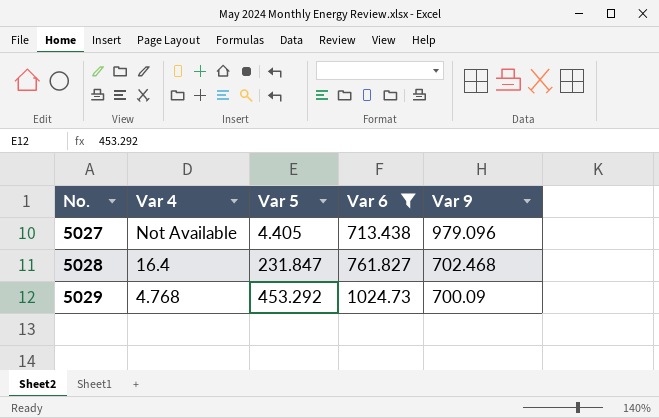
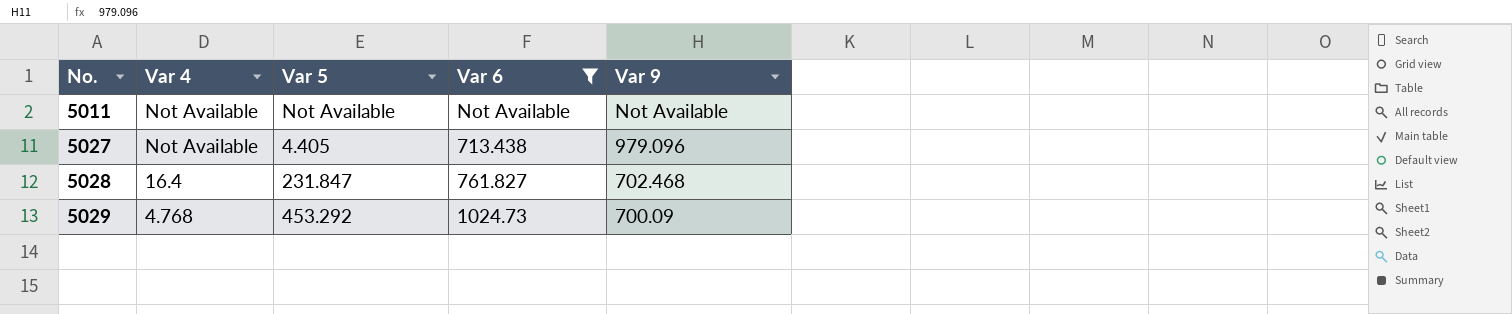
row 5011: none -> Not Available | Not Available | Not Available | Not Available

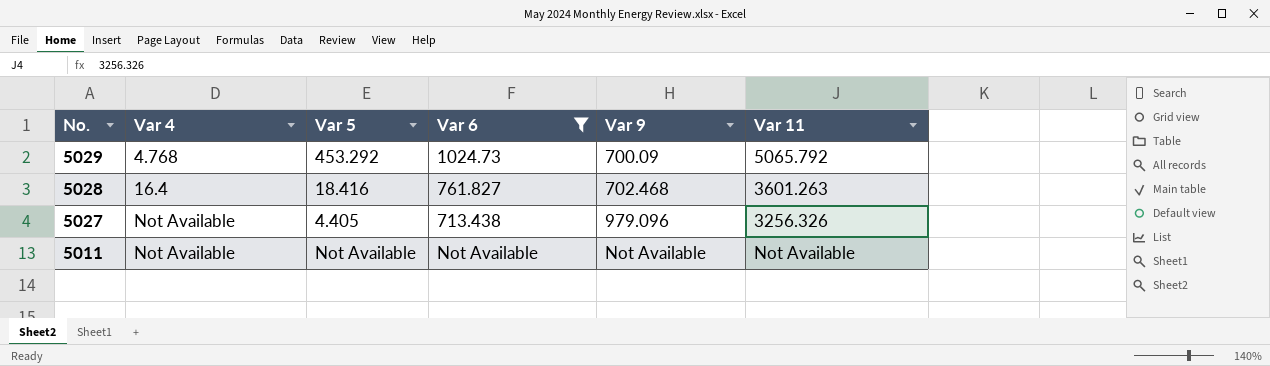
row order: No. ascending -> No. descending
column Var 11 | position: none -> 6
5028 | Var 5: 231.847 -> 18.416

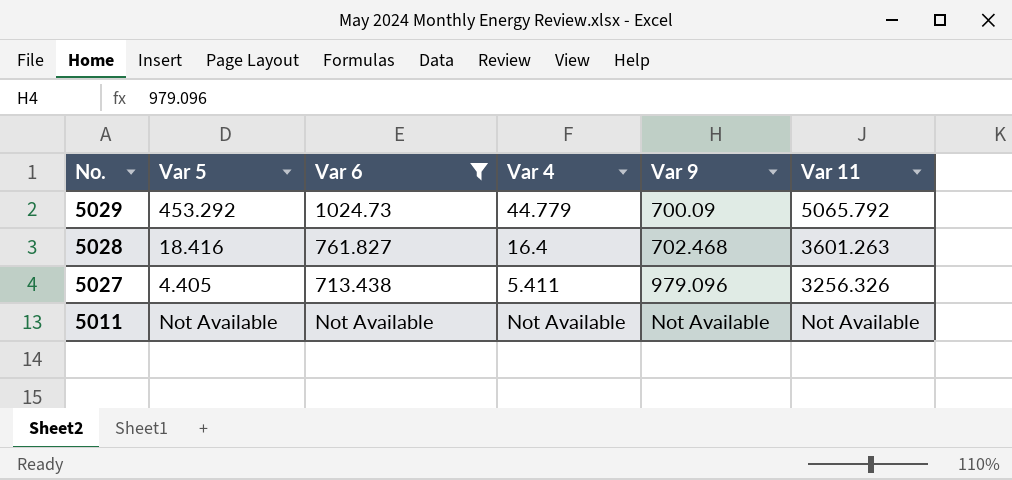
column Var 4 | position: 2 -> 4
5029 | Var 4: 4.768 -> 44.779
5027 | Var 4: Not Available -> 5.411

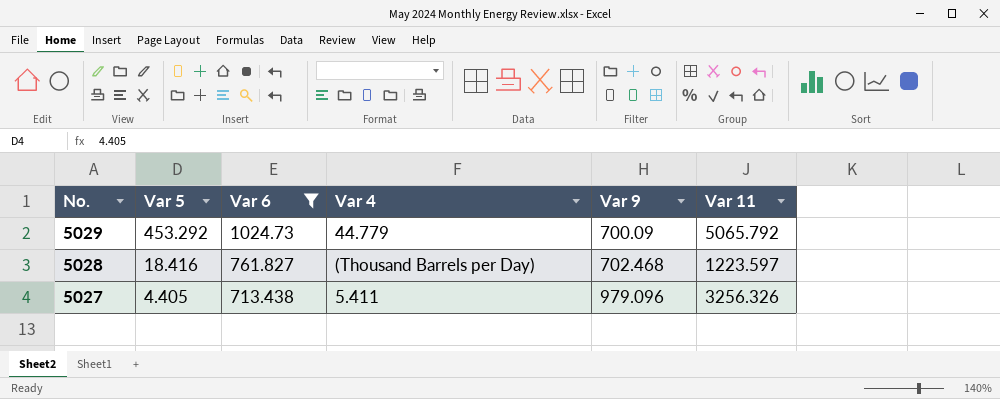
row 5011: Not Available | Not Available | Not Available | Not Available | Not Available -> none
5028 | Var 4: 16.4 -> (Thousand Barrels per Day)
5028 | Var 11: 3601.263 -> 1223.597

